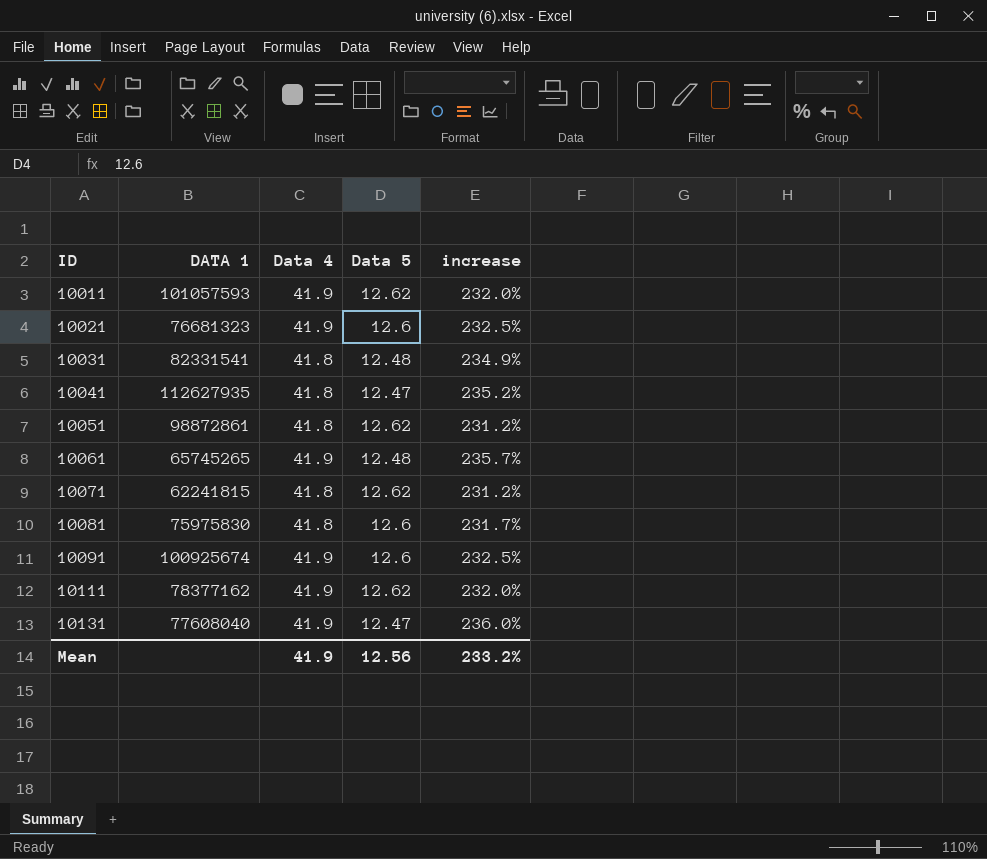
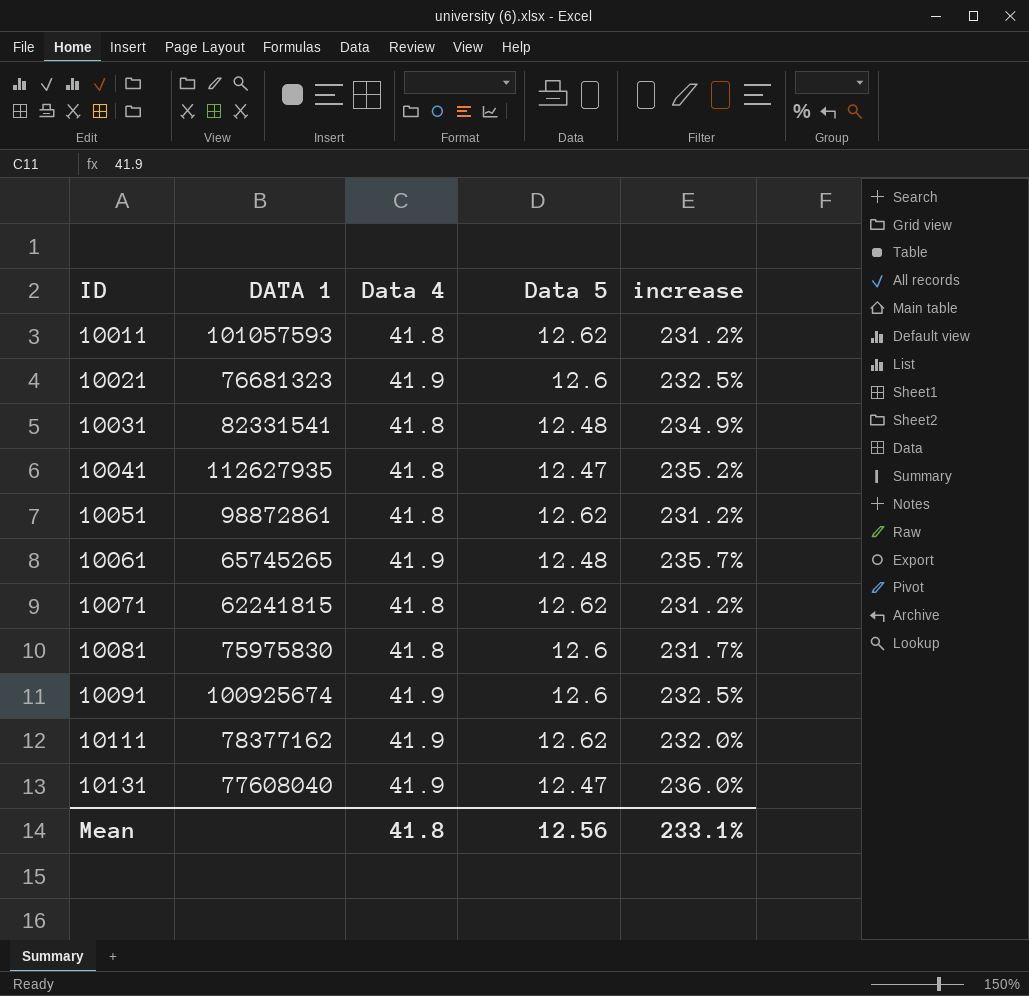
10011 | Data 4: 41.9 -> 41.8
10011 | increase: 232.0% -> 231.2%
Mean | Data 4: 41.9 -> 41.8
Mean | increase: 233.2% -> 233.1%

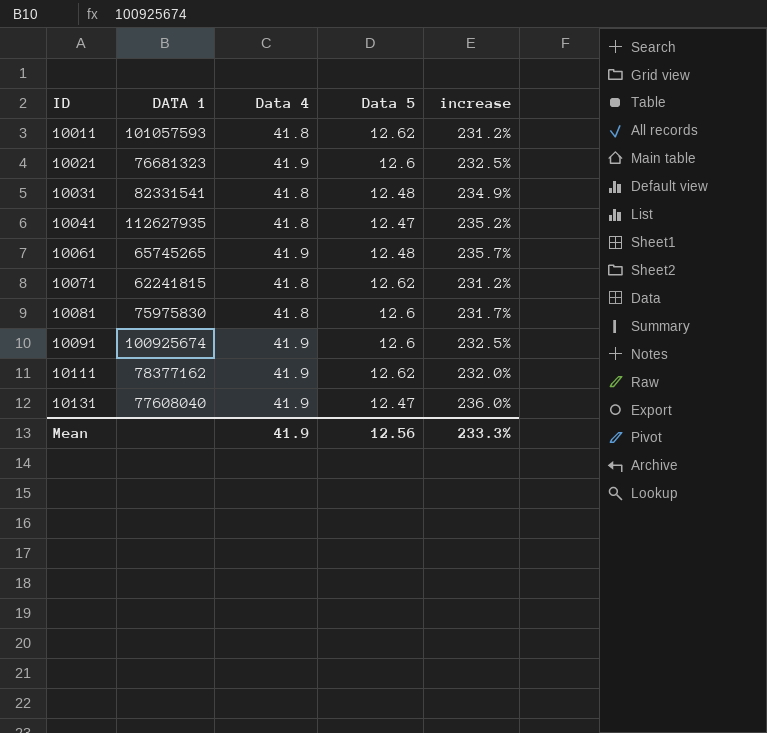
row 10051: 98872861 | 41.8 | 12.62 | 231.2% -> none
Mean | Data 4: 41.8 -> 41.9
Mean | increase: 233.1% -> 233.3%

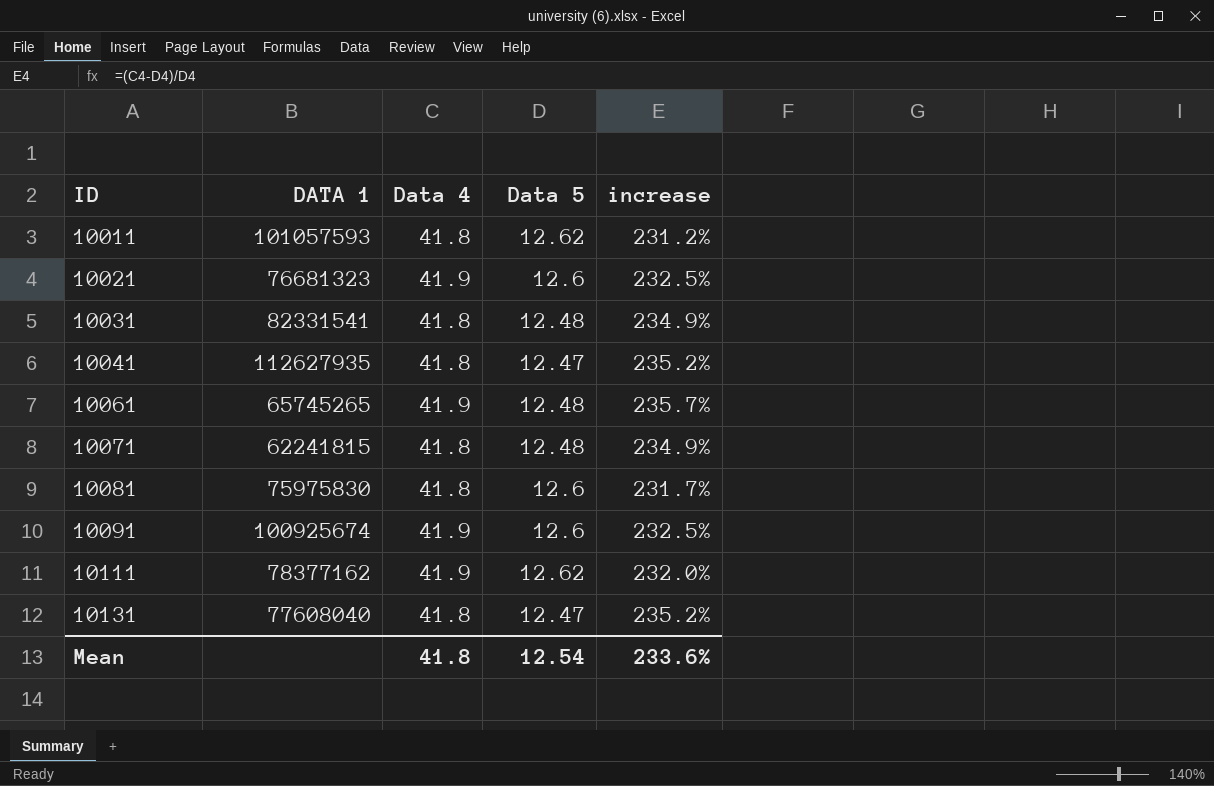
10071 | Data 5: 12.62 -> 12.48
10071 | increase: 231.2% -> 234.9%
10131 | Data 4: 41.9 -> 41.8
10131 | increase: 236.0% -> 235.2%
Mean | Data 4: 41.9 -> 41.8
Mean | Data 5: 12.56 -> 12.54
Mean | increase: 233.3% -> 233.6%

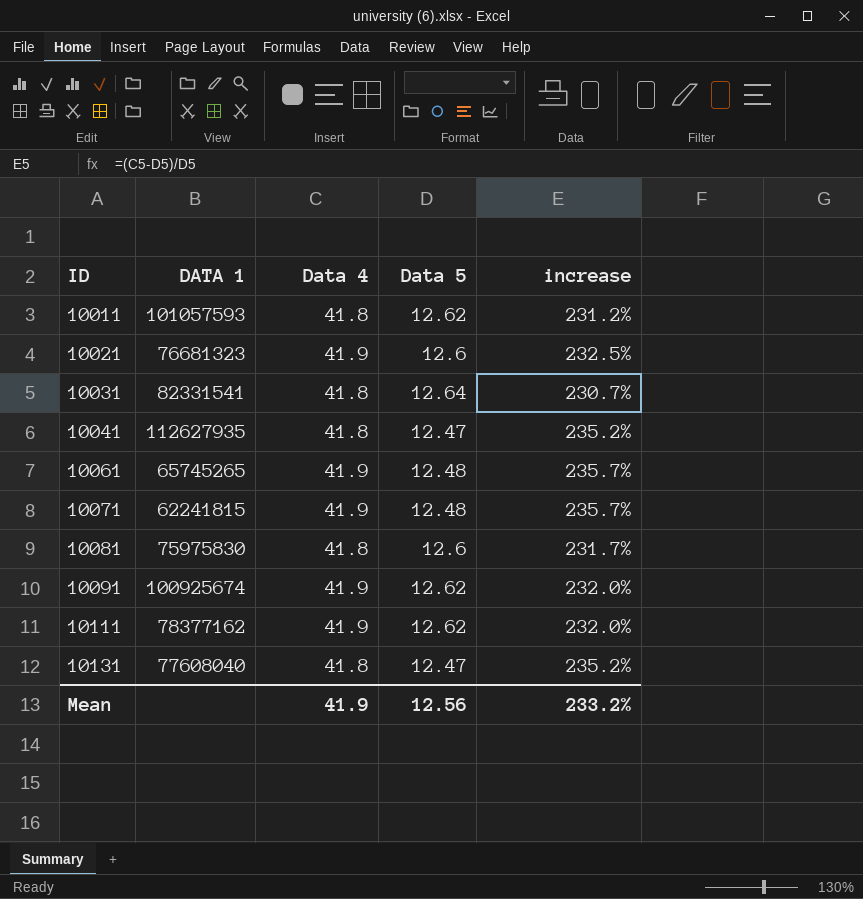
10031 | Data 5: 12.48 -> 12.64
10031 | increase: 234.9% -> 230.7%
10071 | Data 4: 41.8 -> 41.9
10071 | increase: 234.9% -> 235.7%
10091 | Data 5: 12.6 -> 12.62
10091 | increase: 232.5% -> 232.0%
Mean | Data 4: 41.8 -> 41.9
Mean | Data 5: 12.54 -> 12.56
Mean | increase: 233.6% -> 233.2%

